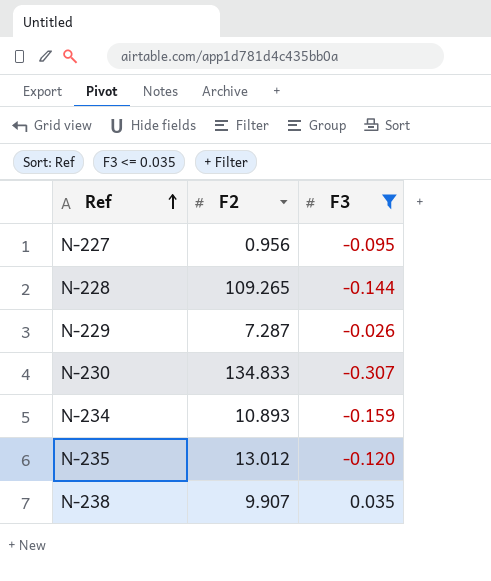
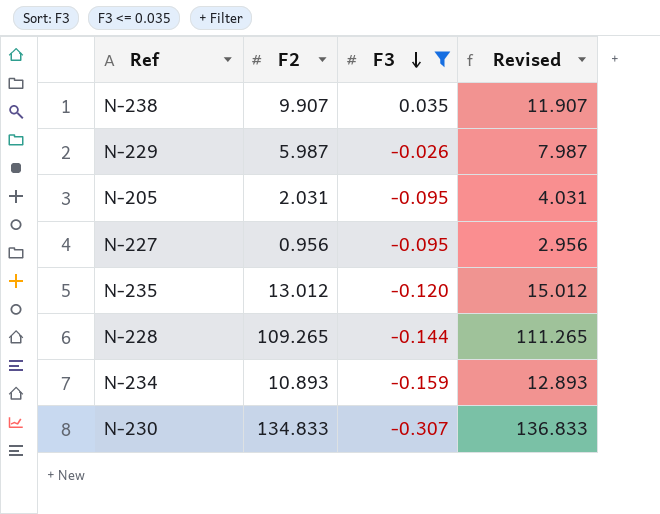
row order: Ref ascending -> F3 descending
column Revised | formula: none -> [F2] + 2
N-229 | F2: 7.287 -> 5.987
row N-205: none -> 2.031 | -0.095 | 4.031

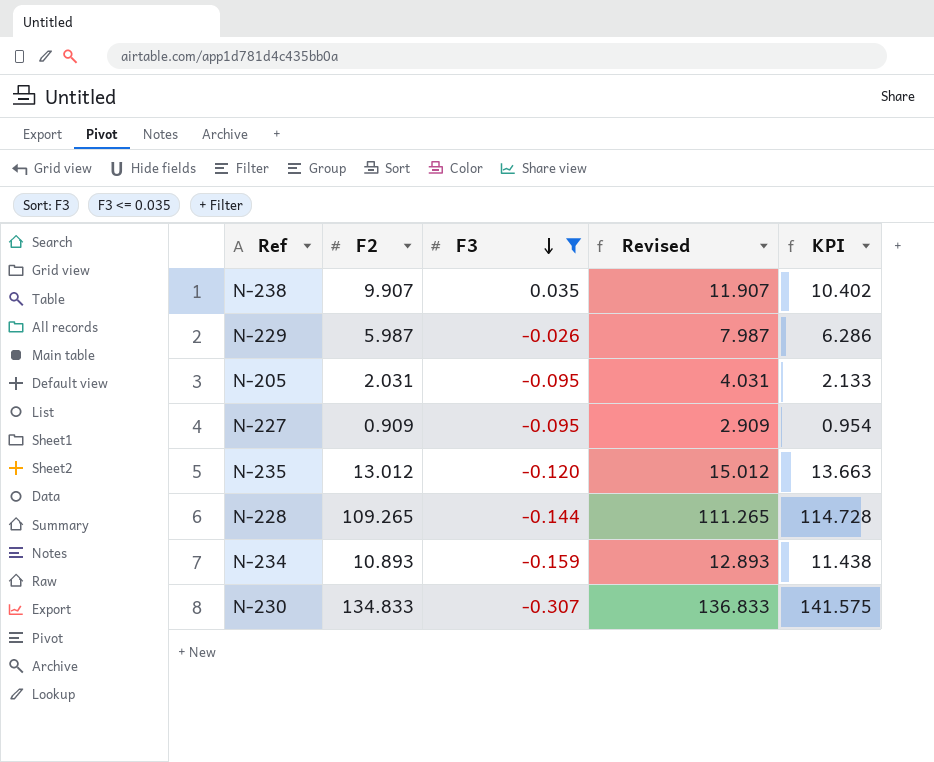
column KPI | formula: none -> [F2] * 1.05
N-227 | F2: 0.956 -> 0.909
N-227 | Revised: 2.956 -> 2.909

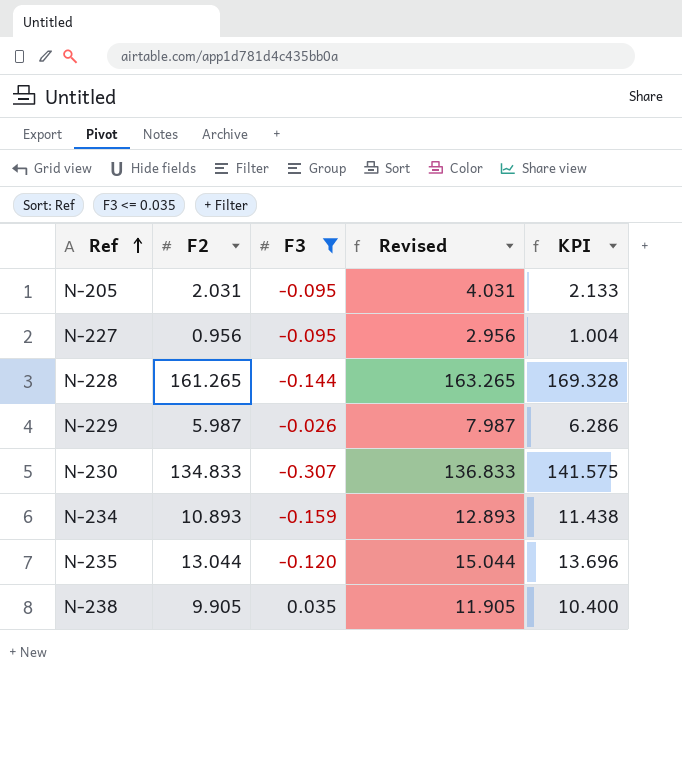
row order: F3 descending -> Ref ascending
N-227 | F2: 0.909 -> 0.956
N-227 | Revised: 2.909 -> 2.956
N-227 | KPI: 0.954 -> 1.004
N-228 | F2: 109.265 -> 161.265
N-228 | Revised: 111.265 -> 163.265
N-228 | KPI: 114.728 -> 169.328
N-235 | F2: 13.012 -> 13.044
N-235 | Revised: 15.012 -> 15.044
N-235 | KPI: 13.663 -> 13.696
N-238 | F2: 9.907 -> 9.905
N-238 | Revised: 11.907 -> 11.905
N-238 | KPI: 10.402 -> 10.400

